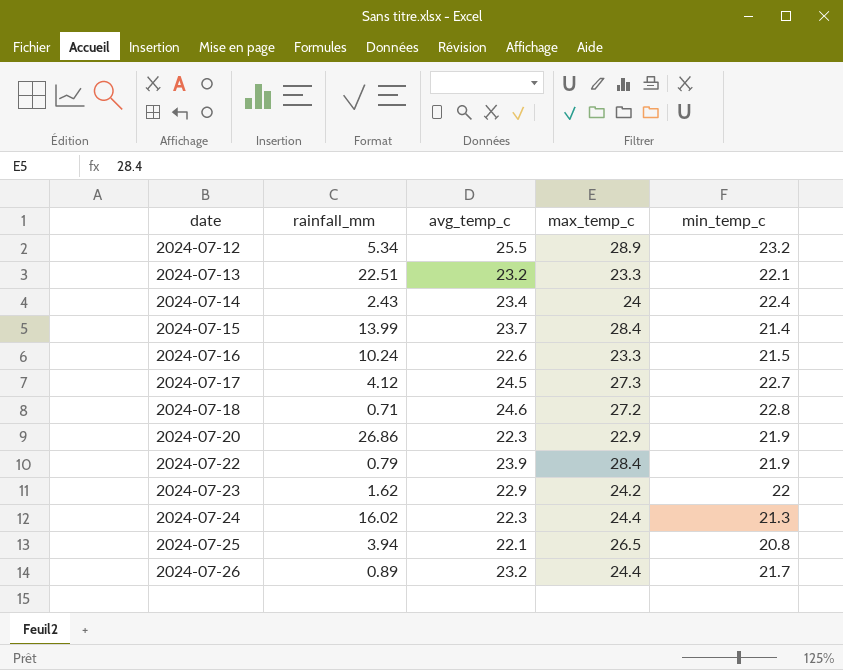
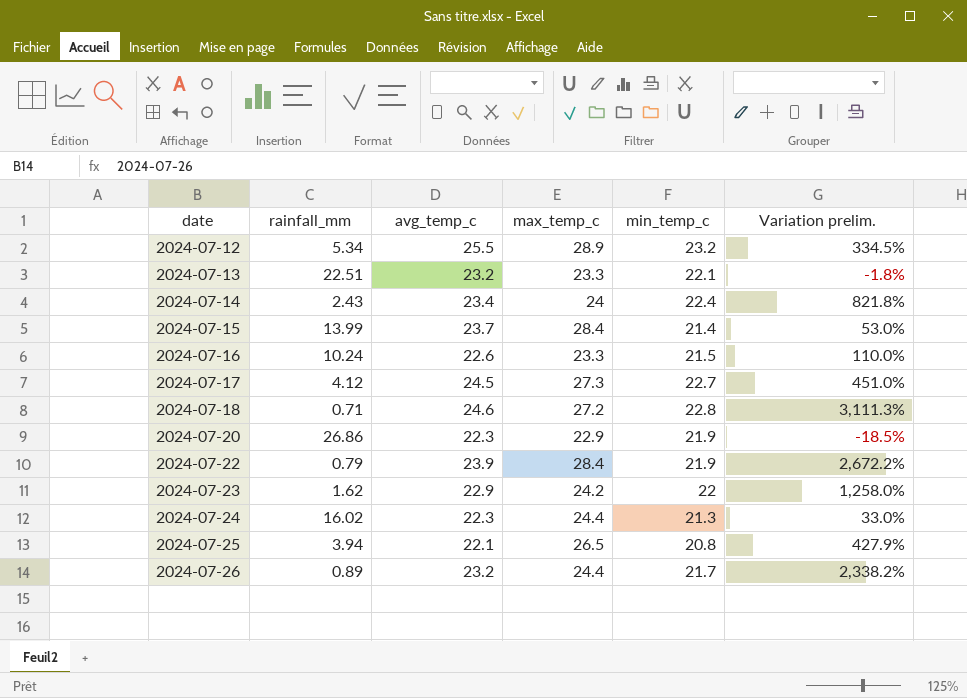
column Variation prelim. | formula: none -> ([min_temp_c] - [rainfall_mm]) / [rainfall_mm]

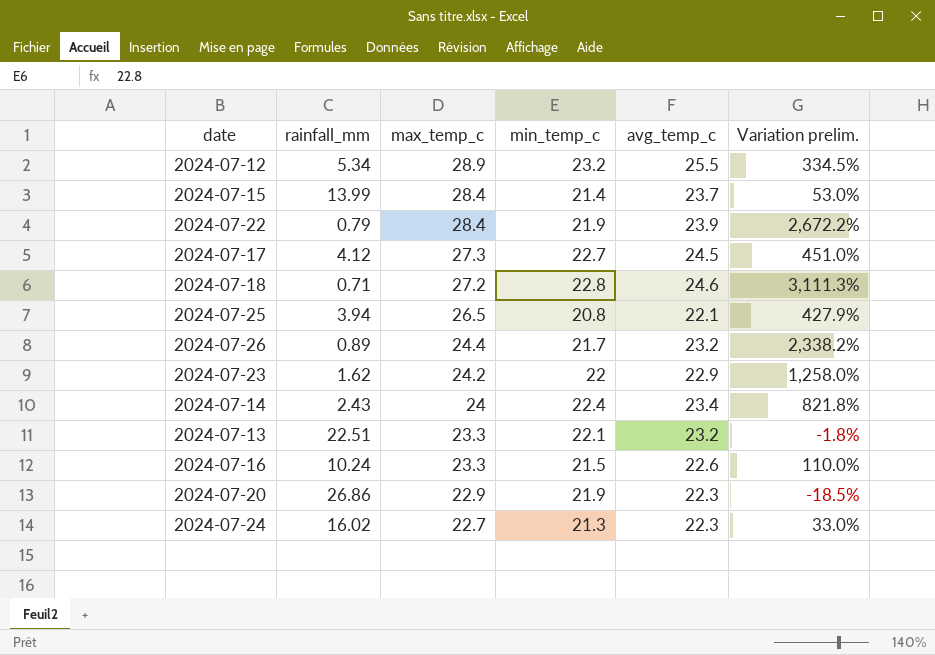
row order: date ascending -> max_temp_c descending
column avg_temp_c | position: 3 -> 5
2024-07-24 | max_temp_c: 24.4 -> 22.7

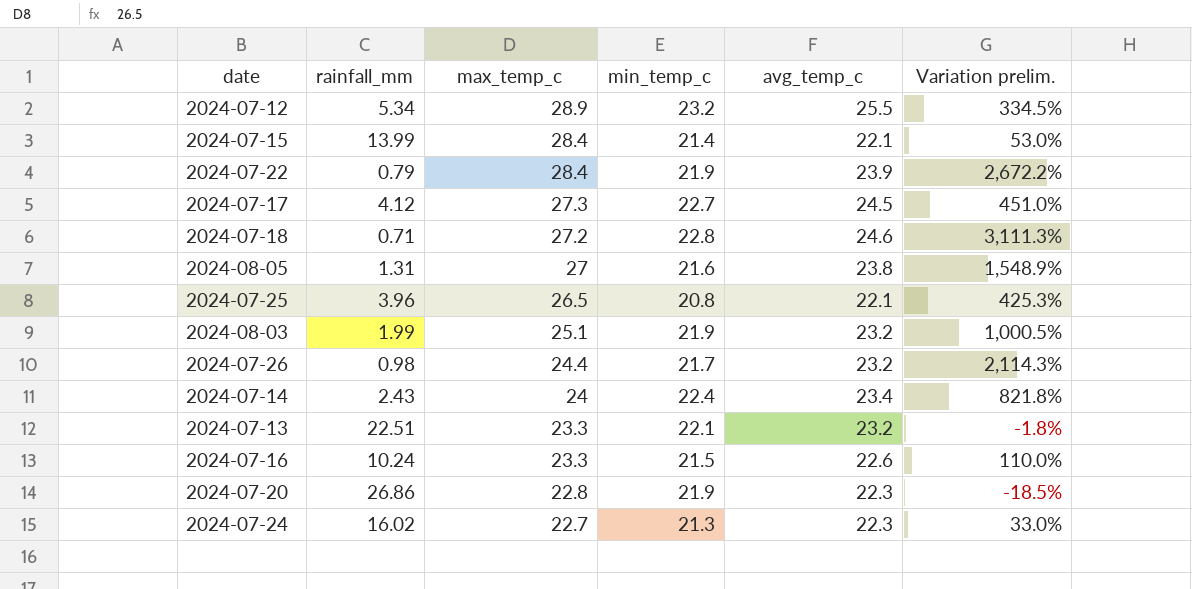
row 2024-07-23: 1.62 | 24.2 | 22 | 22.9 | 1,258.0% -> none
2024-07-15 | avg_temp_c: 23.7 -> 22.1
row 2024-08-05: none -> 1.31 | 27 | 21.6 | 23.8 | 1,548.9%
2024-07-25 | rainfall_mm: 3.94 -> 3.96
2024-07-25 | Variation prelim.: 427.9% -> 425.3%
row 2024-08-03: none -> 1.99 | 25.1 | 21.9 | 23.2 | 1,000.5%
2024-07-26 | rainfall_mm: 0.89 -> 0.98
2024-07-26 | Variation prelim.: 2,338.2% -> 2,114.3%
2024-07-20 | max_temp_c: 22.9 -> 22.8

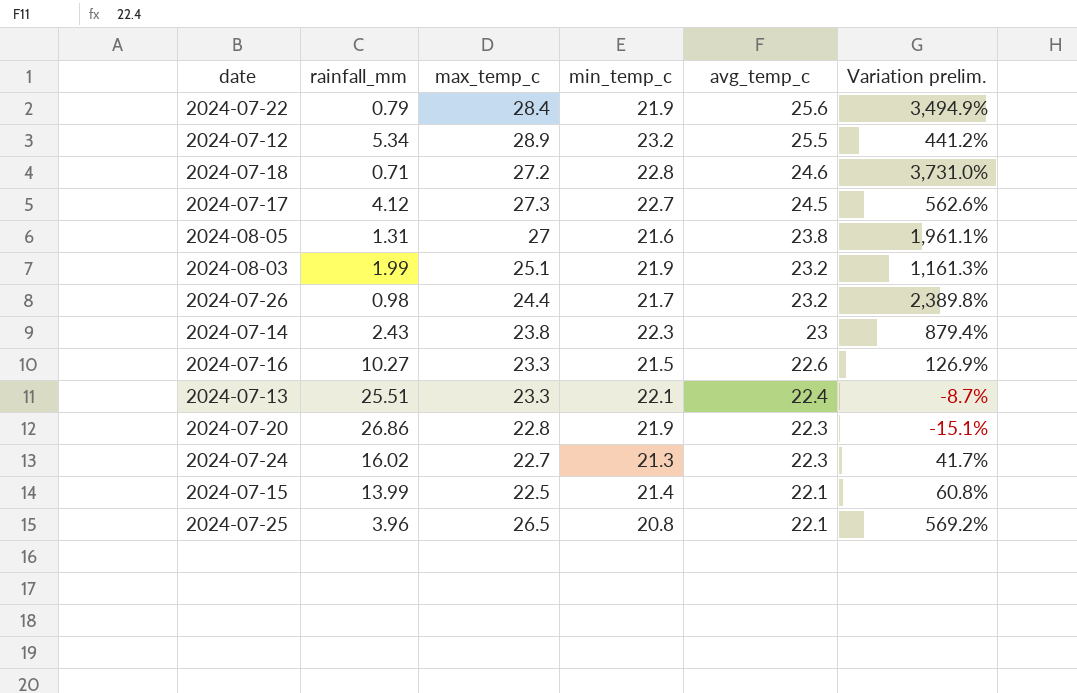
row order: max_temp_c descending -> avg_temp_c descending
column Variation prelim. | formula: ([min_temp_c] - [rainfall_mm]) / [rainfall_mm] -> ([max_temp_c] - [rainfall_mm]) / [rainfall_mm]
2024-07-22 | avg_temp_c: 23.9 -> 25.6
2024-07-14 | max_temp_c: 24 -> 23.8
2024-07-14 | min_temp_c: 22.4 -> 22.3
2024-07-14 | avg_temp_c: 23.4 -> 23
2024-07-16 | rainfall_mm: 10.24 -> 10.27
2024-07-13 | rainfall_mm: 22.51 -> 25.51
2024-07-13 | avg_temp_c: 23.2 -> 22.4
2024-07-15 | max_temp_c: 28.4 -> 22.5

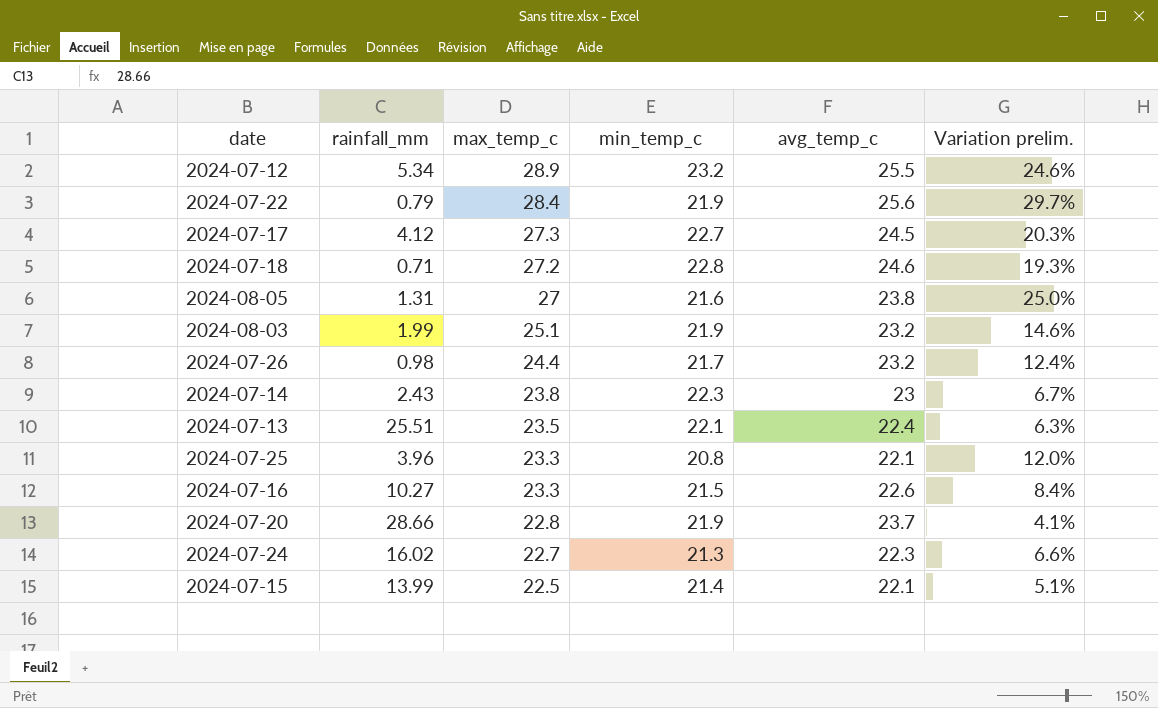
row order: avg_temp_c descending -> max_temp_c descending
column Variation prelim. | formula: ([max_temp_c] - [rainfall_mm]) / [rainfall_mm] -> ([max_temp_c] - [min_temp_c]) / [min_temp_c]
2024-07-13 | max_temp_c: 23.3 -> 23.5
2024-07-25 | max_temp_c: 26.5 -> 23.3
2024-07-20 | rainfall_mm: 26.86 -> 28.66
2024-07-20 | avg_temp_c: 22.3 -> 23.7

